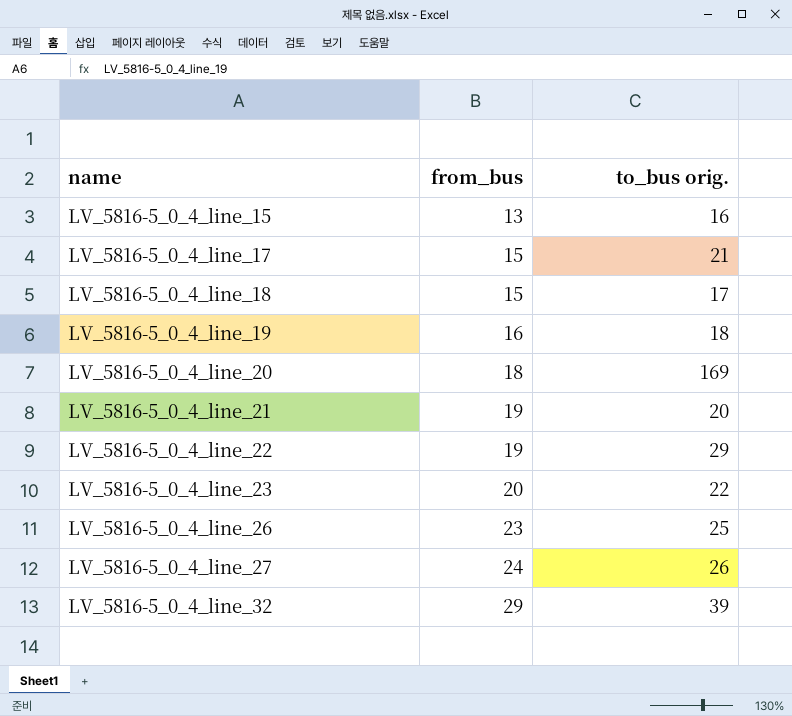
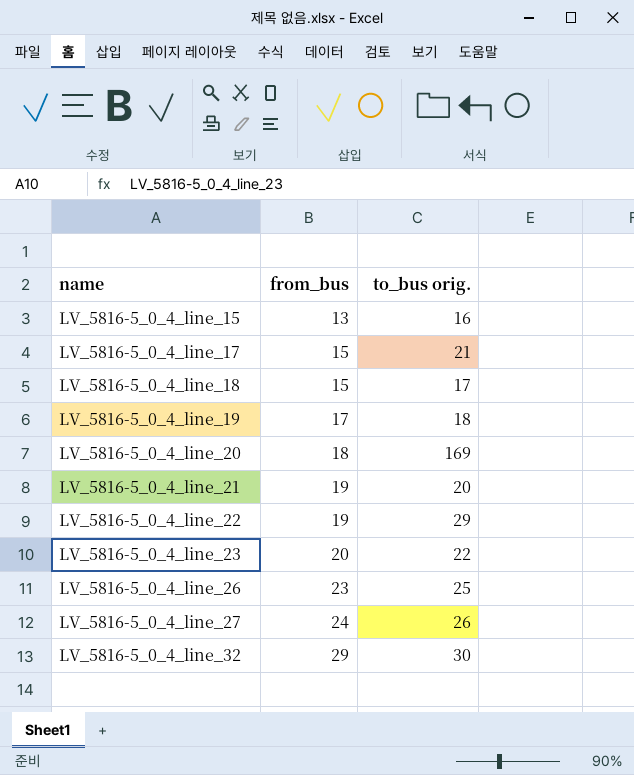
LV_5816-5_0_4_line_19 | from_bus: 16 -> 17
LV_5816-5_0_4_line_32 | to_bus orig.: 39 -> 30

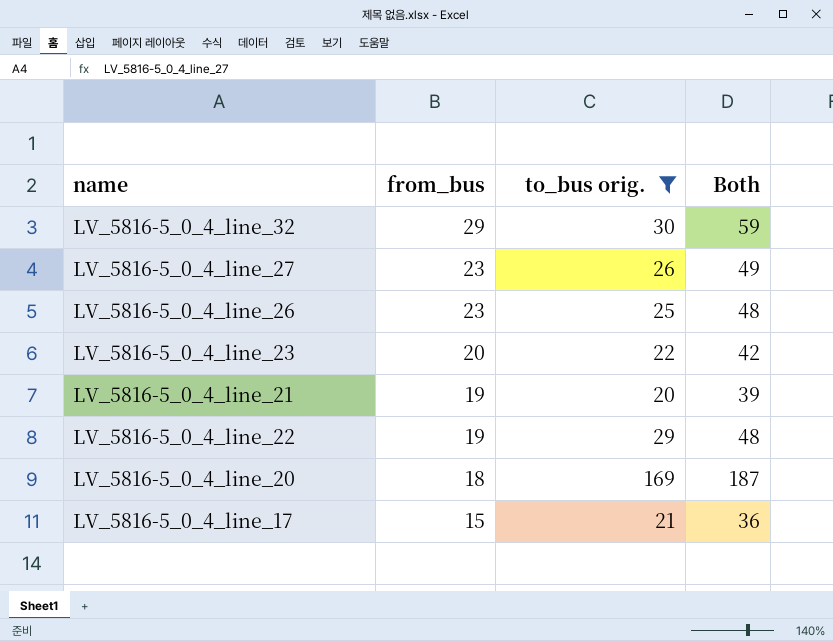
filter: none -> to_bus orig. >= 20
row order: name ascending -> from_bus descending
column Both | formula: none -> [from_bus] + [to_bus orig.]
LV_5816-5_0_4_line_27 | from_bus: 24 -> 23

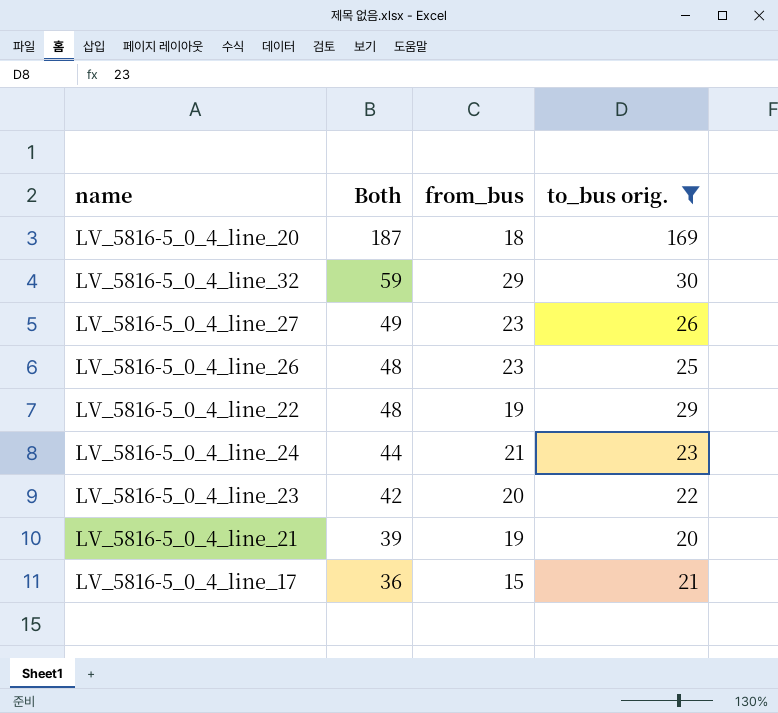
row order: from_bus descending -> Both descending
column Both | position: 4 -> 2
row LV_5816-5_0_4_line_24: none -> 44 | 21 | 23

